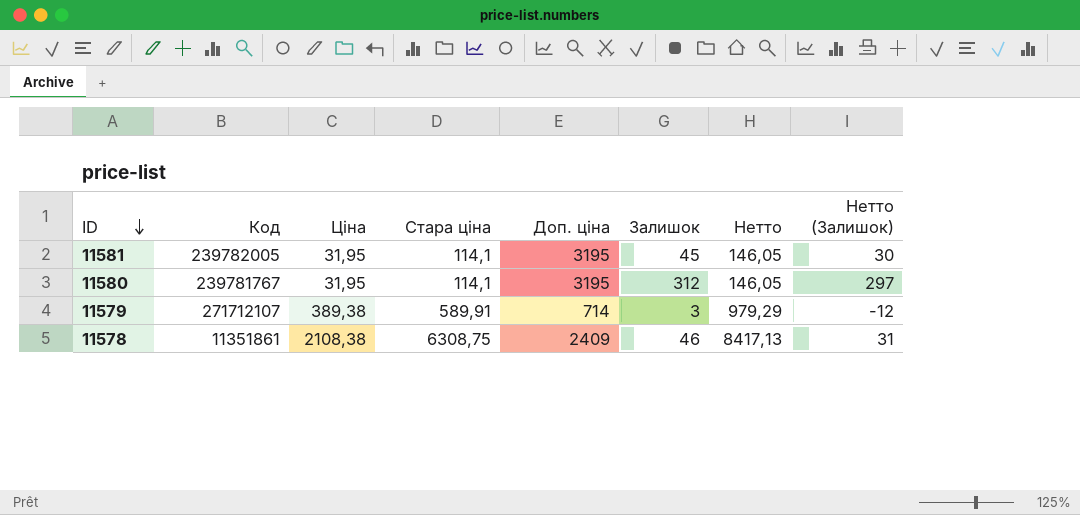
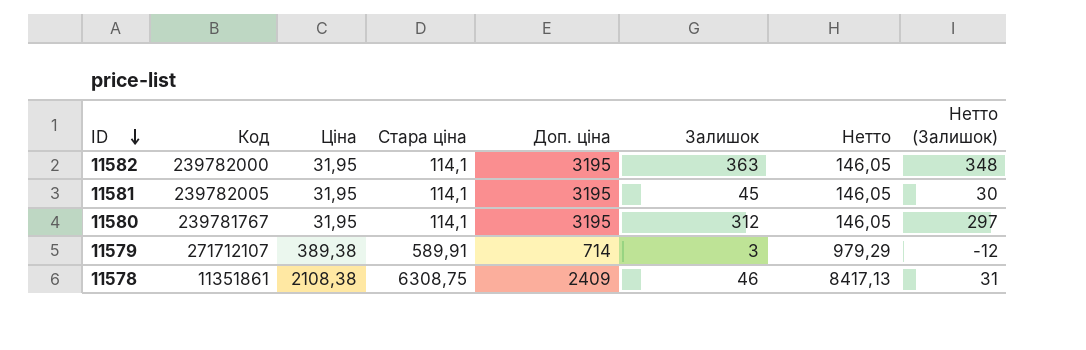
row 11582: none -> 239782000 | 31,95 | 114,1 | 3195 | 363 | 146,05 | 348

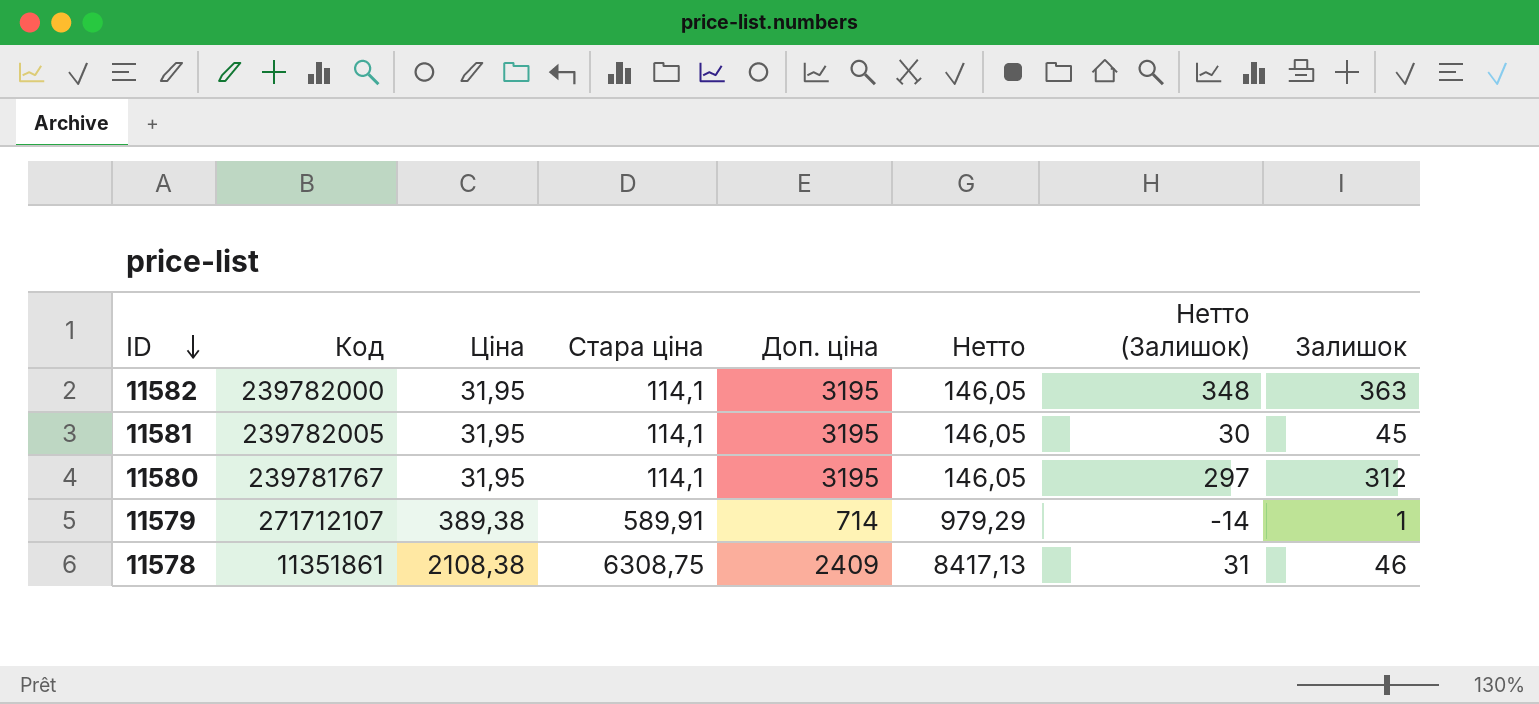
column Залишок | position: 6 -> 8
11579 | Нетто (Залишок): -12 -> -14
11579 | Залишок: 3 -> 1

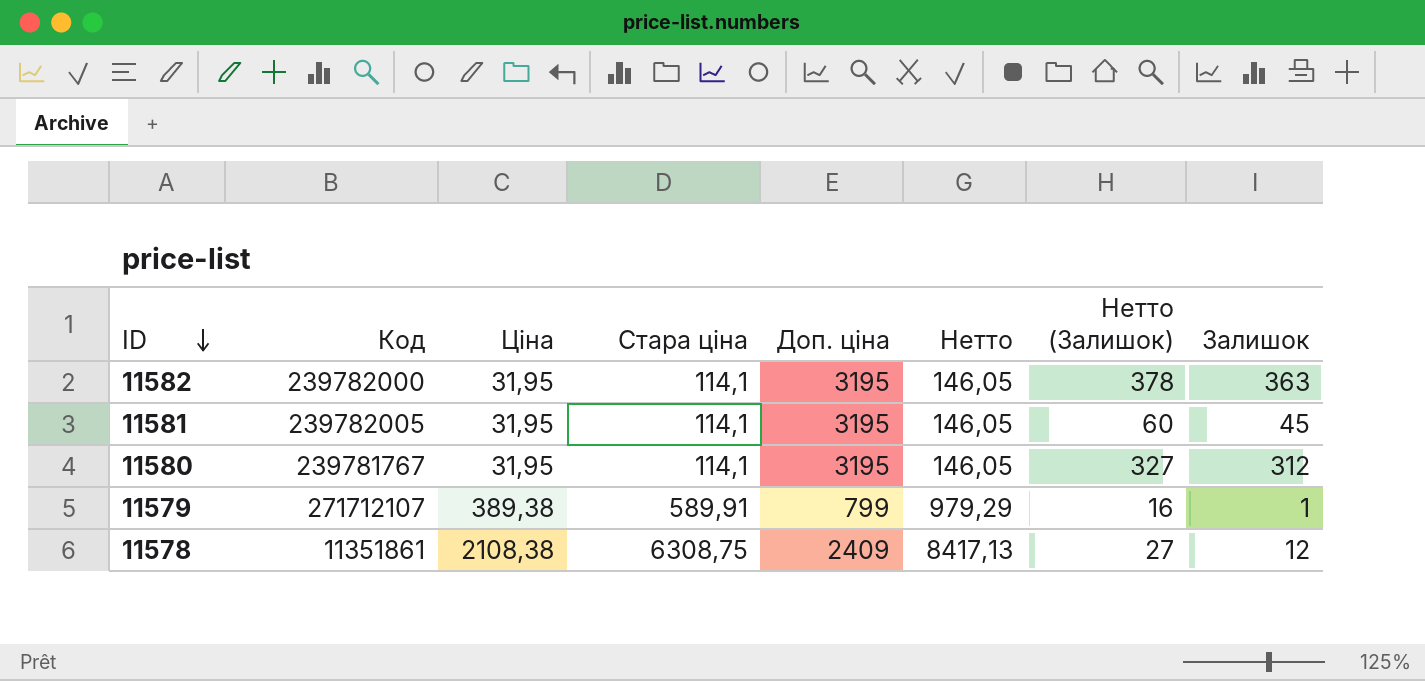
column Нетто (Залишок) | formula: [Залишок] - 15 -> [Залишок] + 15
11579 | Доп. ціна: 714 -> 799
11578 | Залишок: 46 -> 12

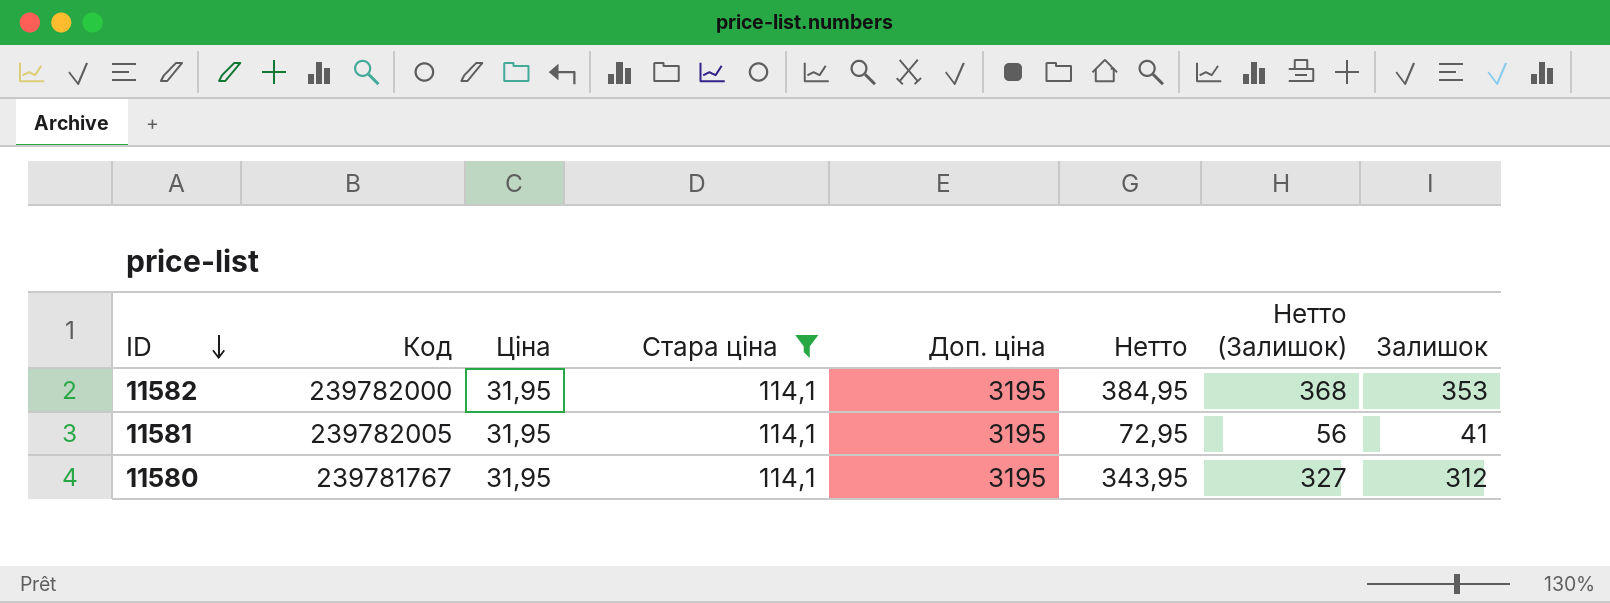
filter: none -> Стара ціна = 114,1
column Нетто | formula: [Ціна] + [Стара ціна] -> [Ціна] + [Залишок]
11582 | Нетто (Залишок): 378 -> 368
11582 | Залишок: 363 -> 353
11581 | Нетто (Залишок): 60 -> 56
11581 | Залишок: 45 -> 41

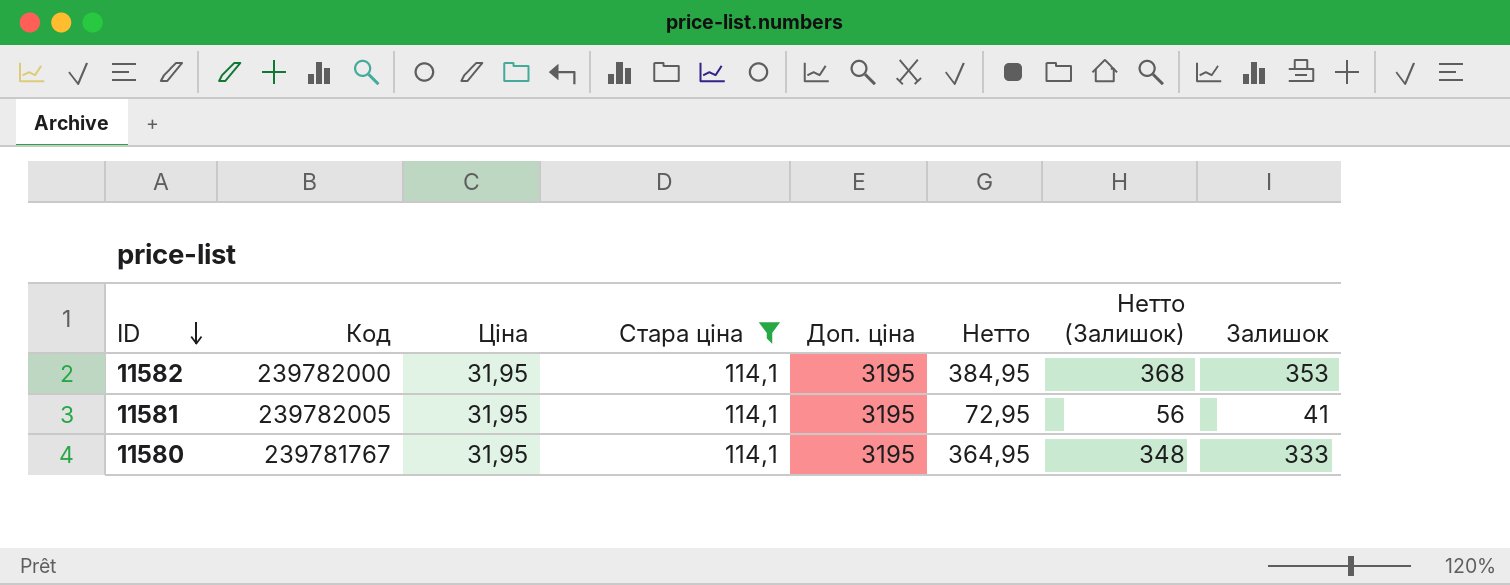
11580 | Нетто: 343,95 -> 364,95
11580 | Нетто (Залишок): 327 -> 348
11580 | Залишок: 312 -> 333

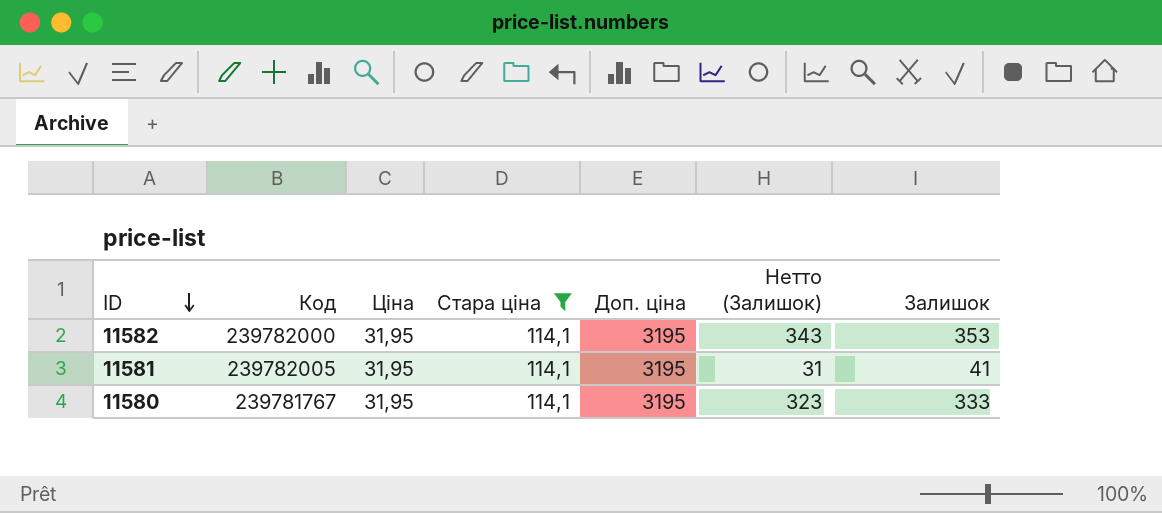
column Нетто | formula: [Ціна] + [Залишок] -> none
column Нетто (Залишок) | formula: [Залишок] + 15 -> [Залишок] - 10

